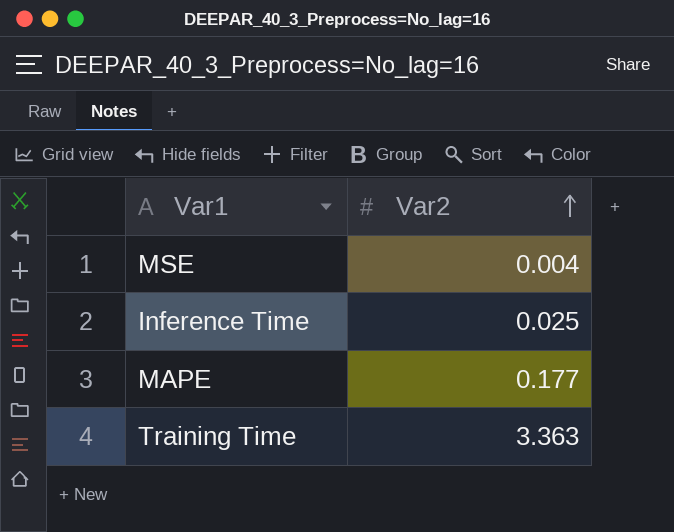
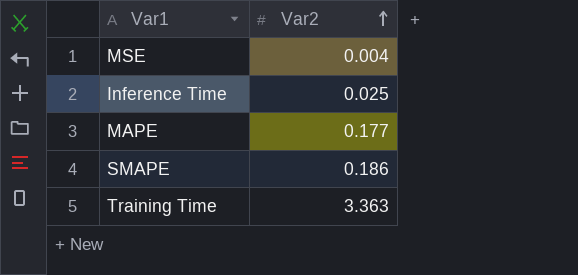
row SMAPE: none -> 0.186

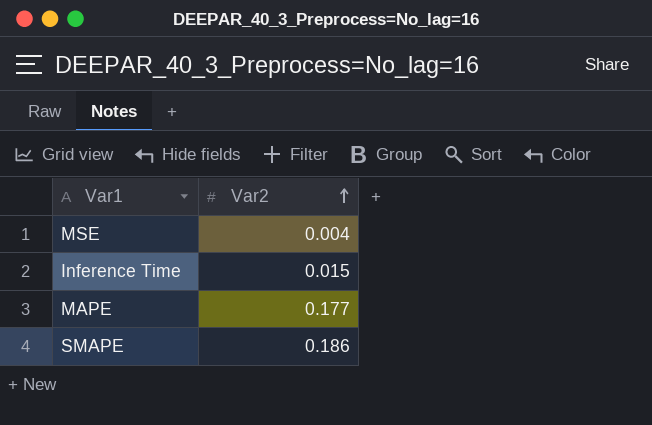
row Training Time: 3.363 -> none
Inference Time | Var2: 0.025 -> 0.015

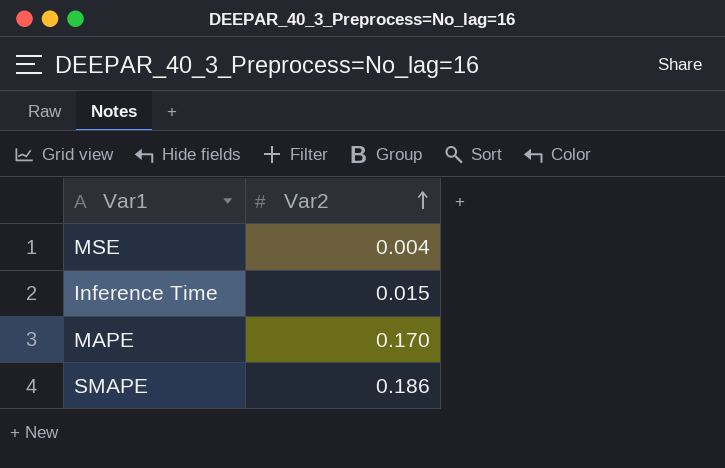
MAPE | Var2: 0.177 -> 0.170

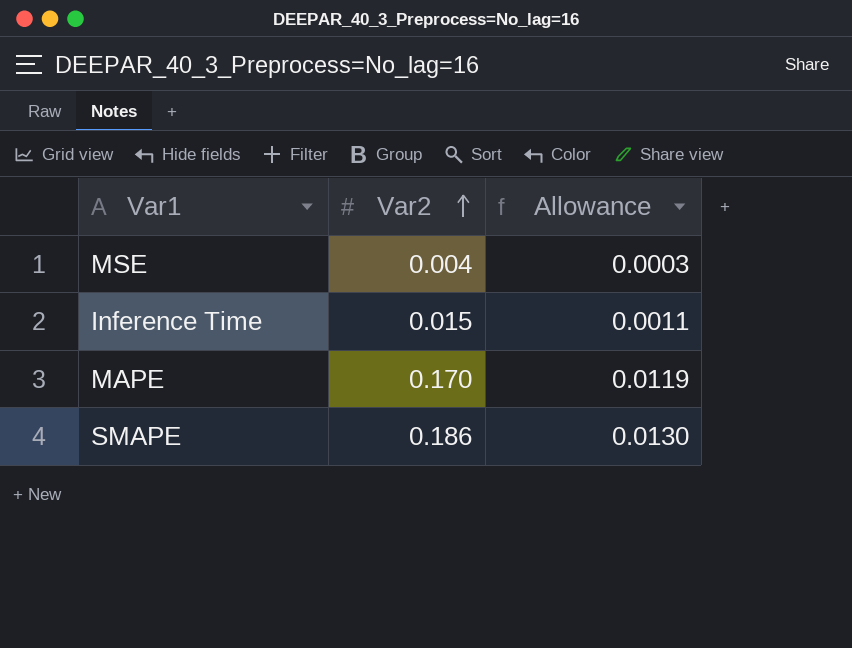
column Allowance | formula: none -> [Var2] * 0.07

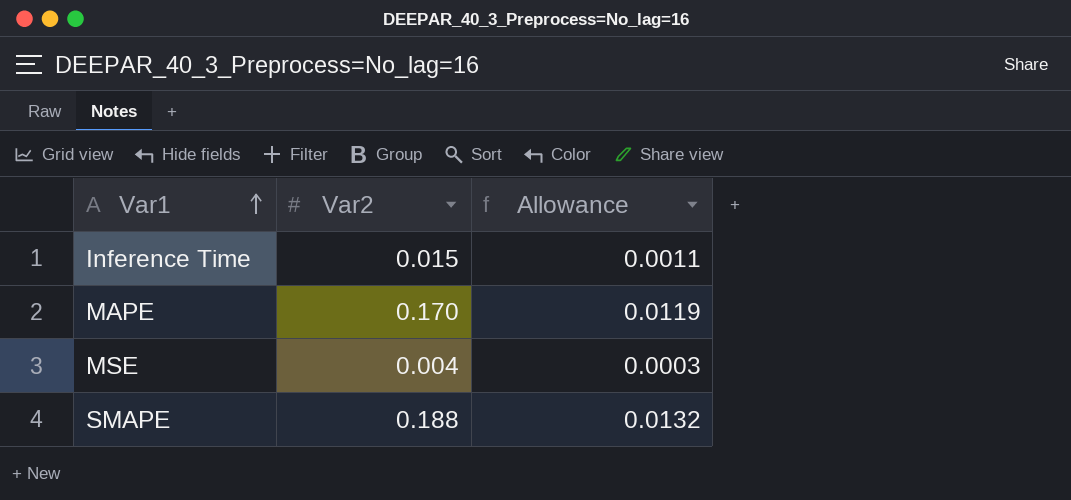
row order: Var2 ascending -> Var1 ascending
SMAPE | Var2: 0.186 -> 0.188
SMAPE | Allowance: 0.0130 -> 0.0132

